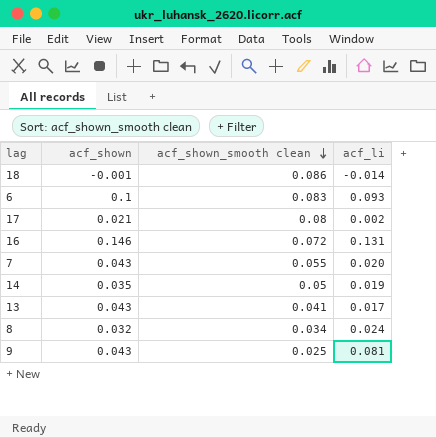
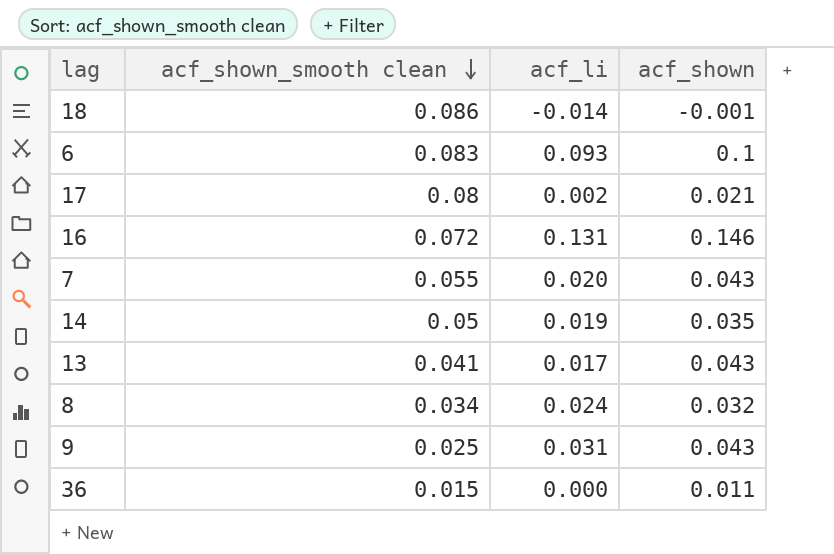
column acf_shown | position: 2 -> 4
9 | acf_li: 0.081 -> 0.031
row 36: none -> 0.015 | 0.000 | 0.011

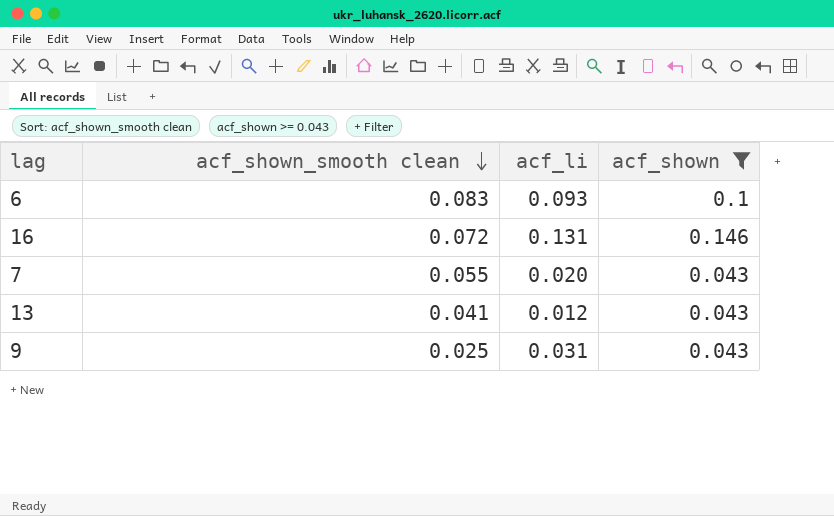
filter: none -> acf_shown >= 0.043
13 | acf_li: 0.017 -> 0.012

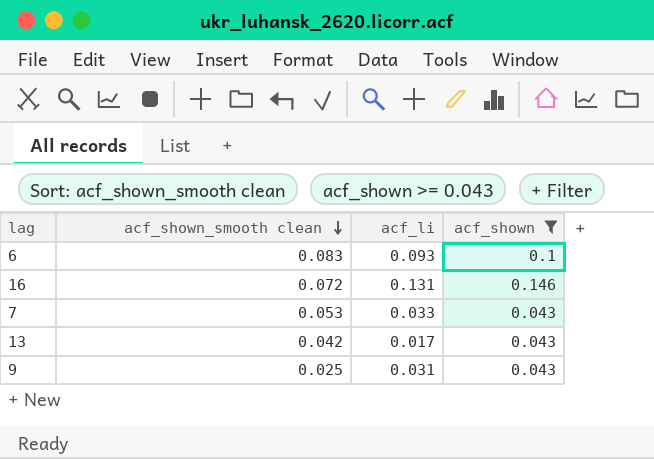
7 | acf_shown_smooth clean: 0.055 -> 0.053
7 | acf_li: 0.020 -> 0.033
13 | acf_shown_smooth clean: 0.041 -> 0.042
13 | acf_li: 0.012 -> 0.017

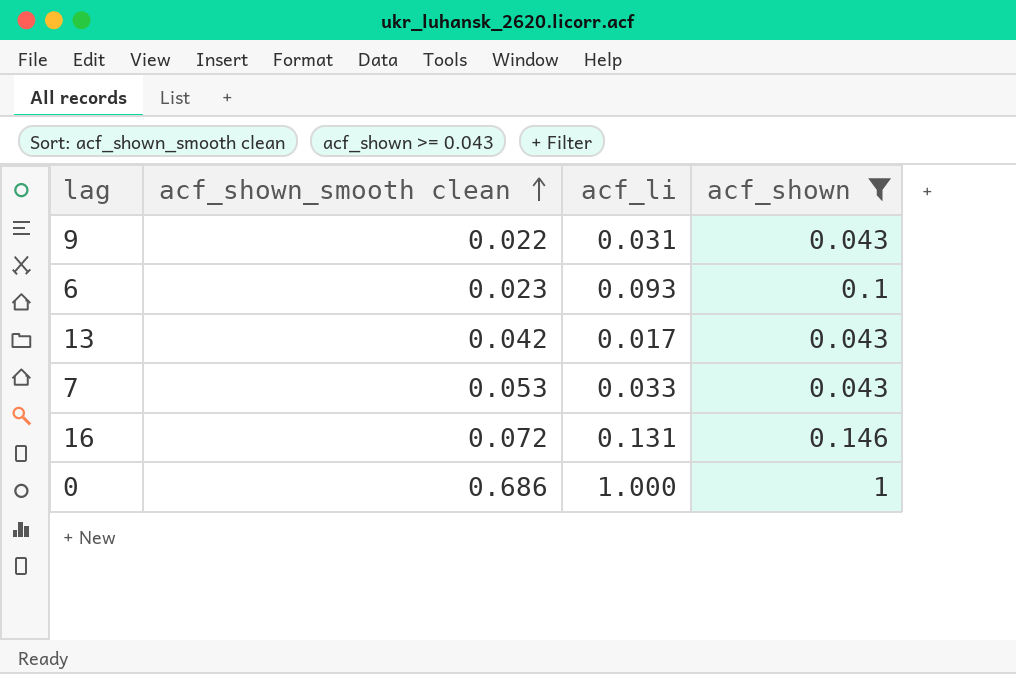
row order: acf_shown_smooth clean descending -> acf_shown_smooth clean ascending
9 | acf_shown_smooth clean: 0.025 -> 0.022
6 | acf_shown_smooth clean: 0.083 -> 0.023
row 0: none -> 0.686 | 1.000 | 1

